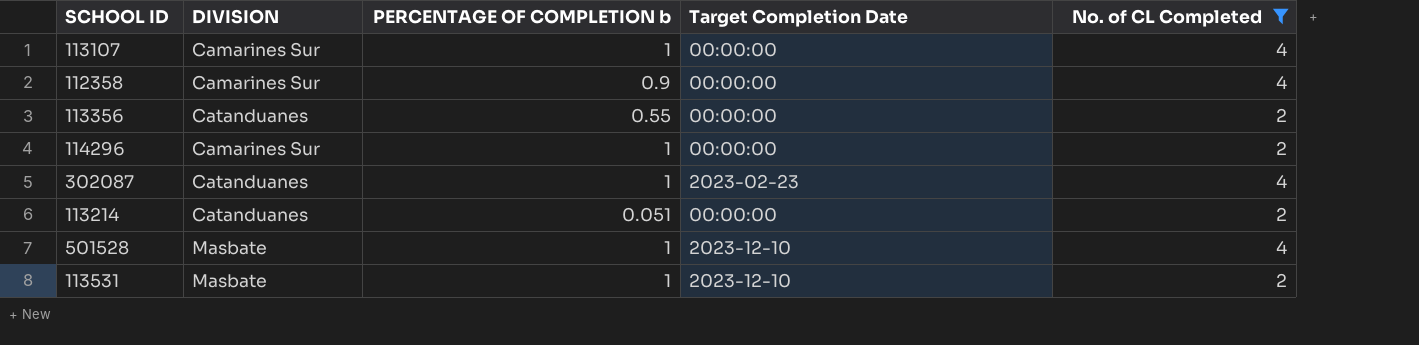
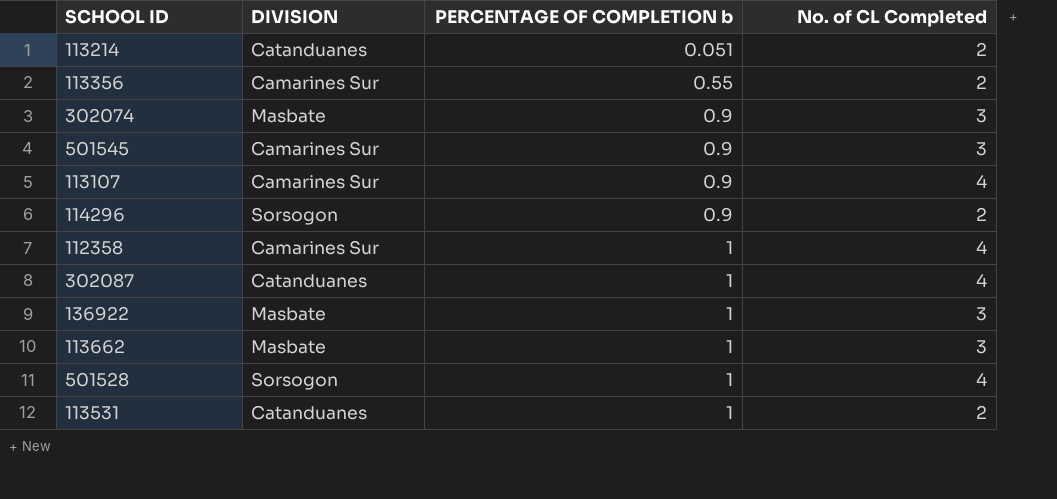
filter: No. of CL Completed != 3 -> none
row order: none -> PERCENTAGE OF COMPLETION b ascending
column Target Completion Date | position: 4 -> none
113356 | DIVISION: Catanduanes -> Camarines Sur
113107 | PERCENTAGE OF COMPLETION b: 1 -> 0.9
114296 | DIVISION: Camarines Sur -> Sorsogon
114296 | PERCENTAGE OF COMPLETION b: 1 -> 0.9
112358 | PERCENTAGE OF COMPLETION b: 0.9 -> 1
501528 | DIVISION: Masbate -> Sorsogon
113531 | DIVISION: Masbate -> Catanduanes

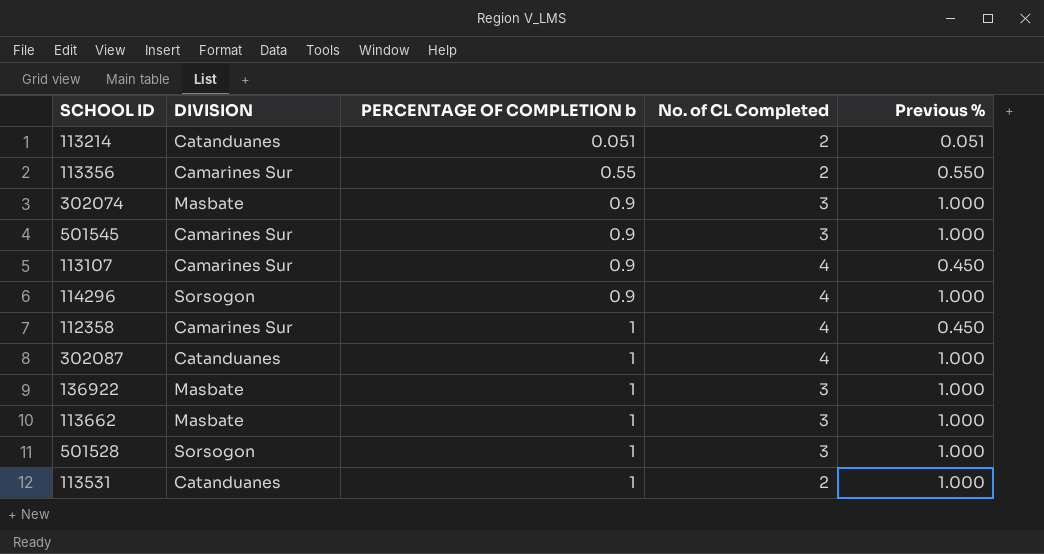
column Previous % | position: none -> 5
114296 | No. of CL Completed: 2 -> 4
501528 | No. of CL Completed: 4 -> 3

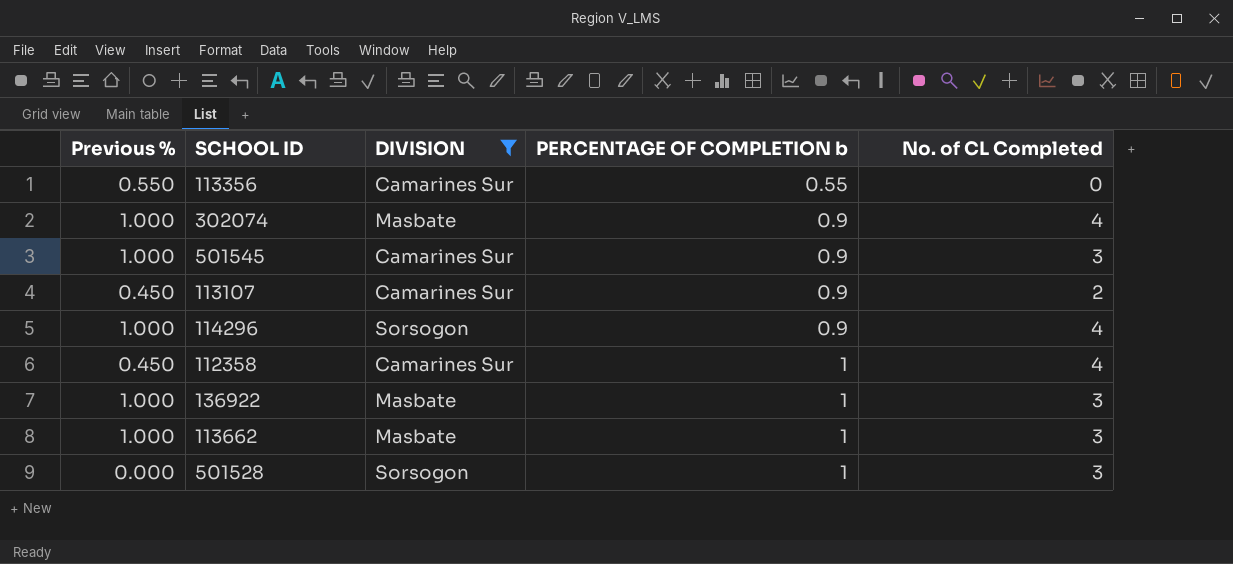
filter: none -> DIVISION != Catanduanes
column Previous % | position: 5 -> 1
113356 | No. of CL Completed: 2 -> 0
302074 | No. of CL Completed: 3 -> 4
113107 | No. of CL Completed: 4 -> 2
501528 | Previous %: 1.000 -> 0.000

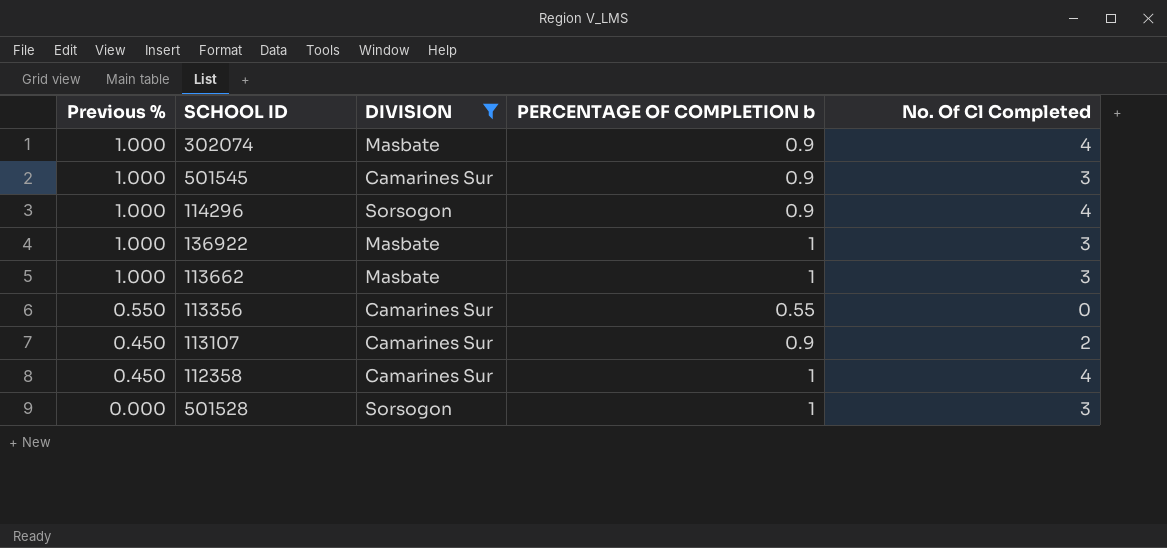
row order: PERCENTAGE OF COMPLETION b ascending -> Previous % descending
column name: No. of CL Completed -> No. Of Cl Completed

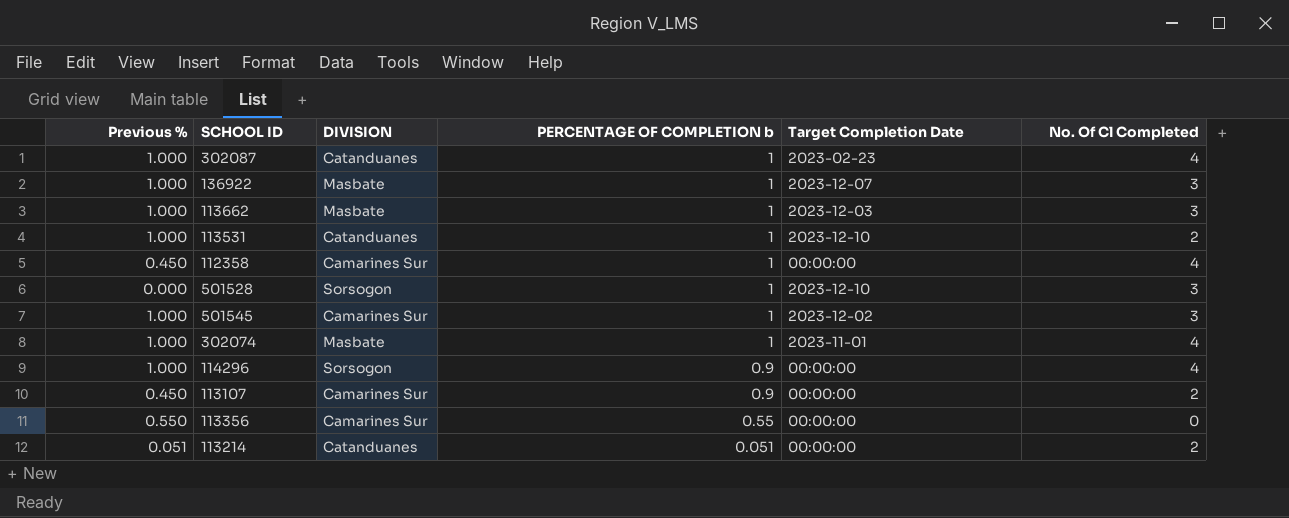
filter: DIVISION != Catanduanes -> none
row order: Previous % descending -> PERCENTAGE OF COMPLETION b descending
column Target Completion Date | position: none -> 5
501545 | PERCENTAGE OF COMPLETION b: 0.9 -> 1
302074 | PERCENTAGE OF COMPLETION b: 0.9 -> 1

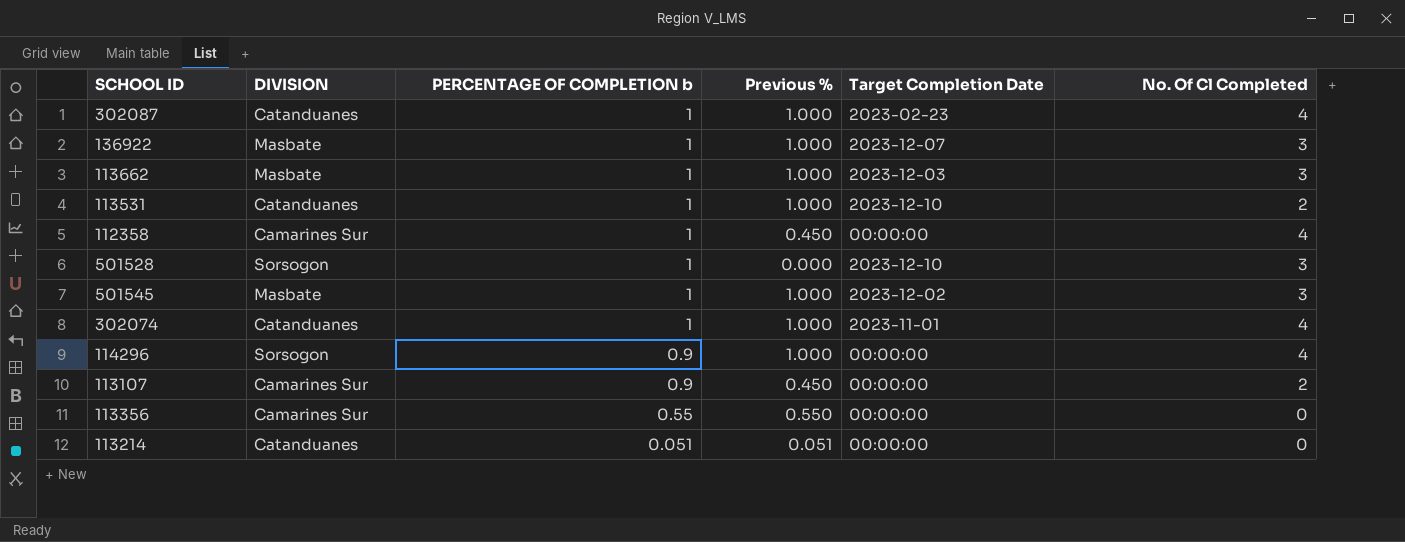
column Previous % | position: 1 -> 4
501545 | DIVISION: Camarines Sur -> Masbate
302074 | DIVISION: Masbate -> Catanduanes
113214 | No. Of Cl Completed: 2 -> 0

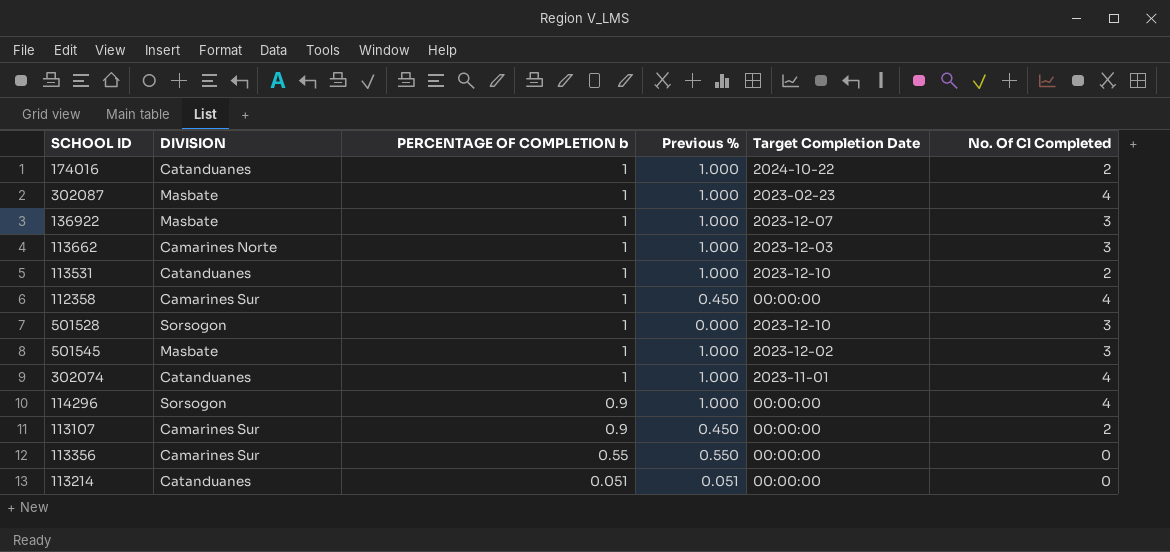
row 174016: none -> Catanduanes | 1 | 1.000 | 2024-10-22 | 2
302087 | DIVISION: Catanduanes -> Masbate
113662 | DIVISION: Masbate -> Camarines Norte

